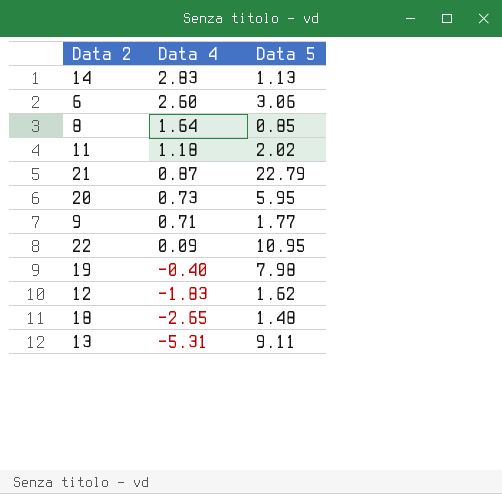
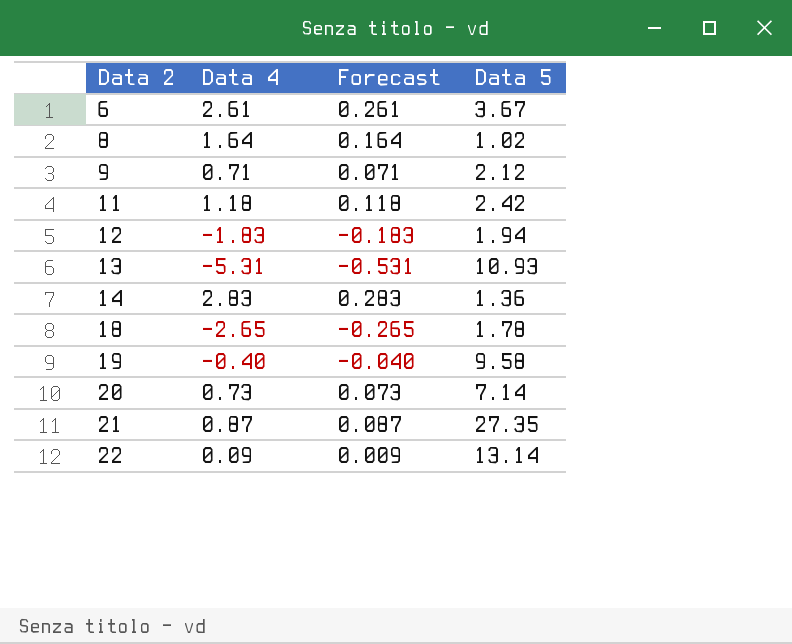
row order: Data 4 descending -> Data 2 ascending
column Forecast | formula: none -> [Data 4] * 0.1
6 | Data 4: 2.60 -> 2.61
6 | Data 5: 3.06 -> 3.67
8 | Data 5: 0.85 -> 1.02
9 | Data 5: 1.77 -> 2.12
11 | Data 5: 2.02 -> 2.42
12 | Data 5: 1.62 -> 1.94
13 | Data 5: 9.11 -> 10.93
14 | Data 5: 1.13 -> 1.36
18 | Data 5: 1.48 -> 1.78
19 | Data 5: 7.98 -> 9.58
20 | Data 5: 5.95 -> 7.14
21 | Data 5: 22.79 -> 27.35
22 | Data 5: 10.95 -> 13.14

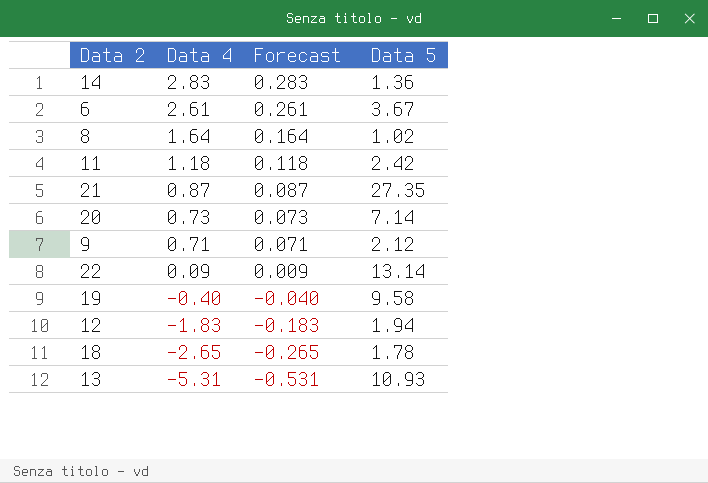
row order: Data 2 ascending -> Data 4 descending

